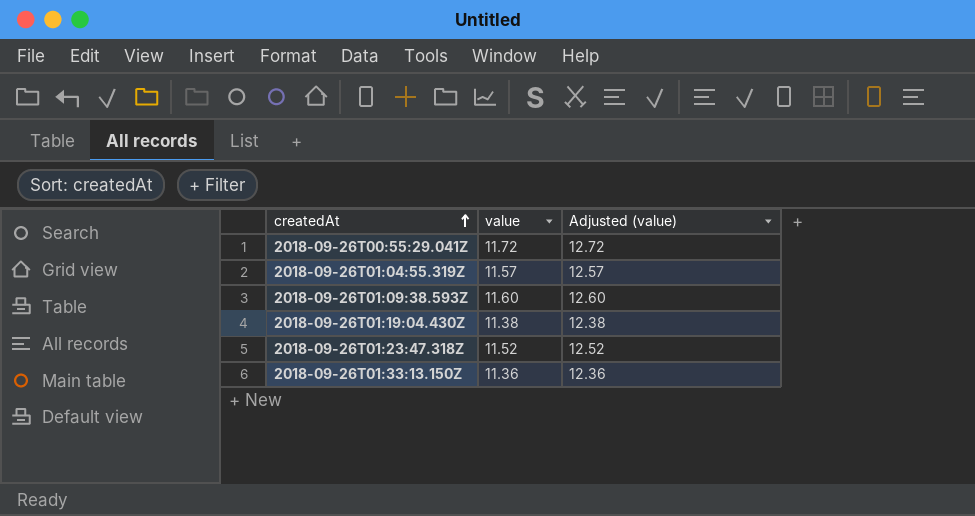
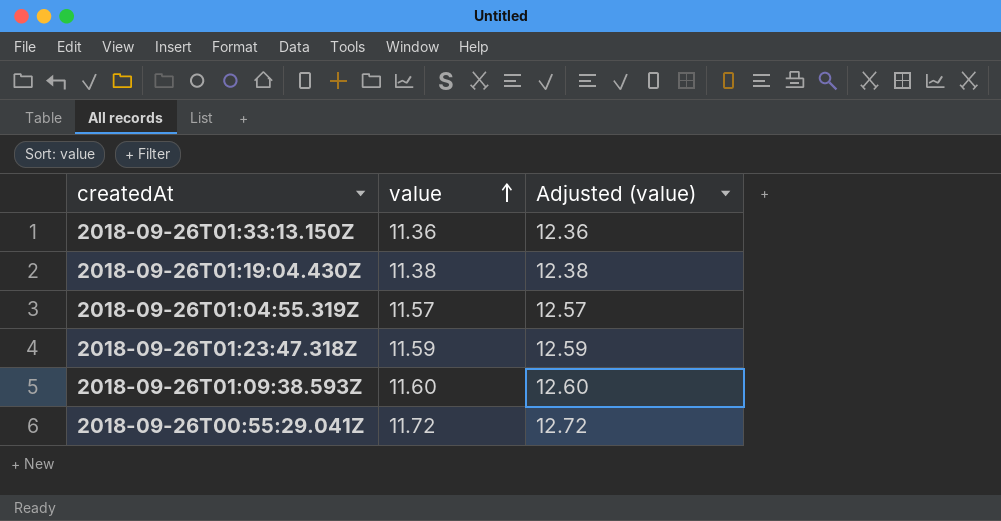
row order: createdAt ascending -> value ascending
2018-09-26T01:23:47.318Z | value: 11.52 -> 11.59
2018-09-26T01:23:47.318Z | Adjusted (value): 12.52 -> 12.59

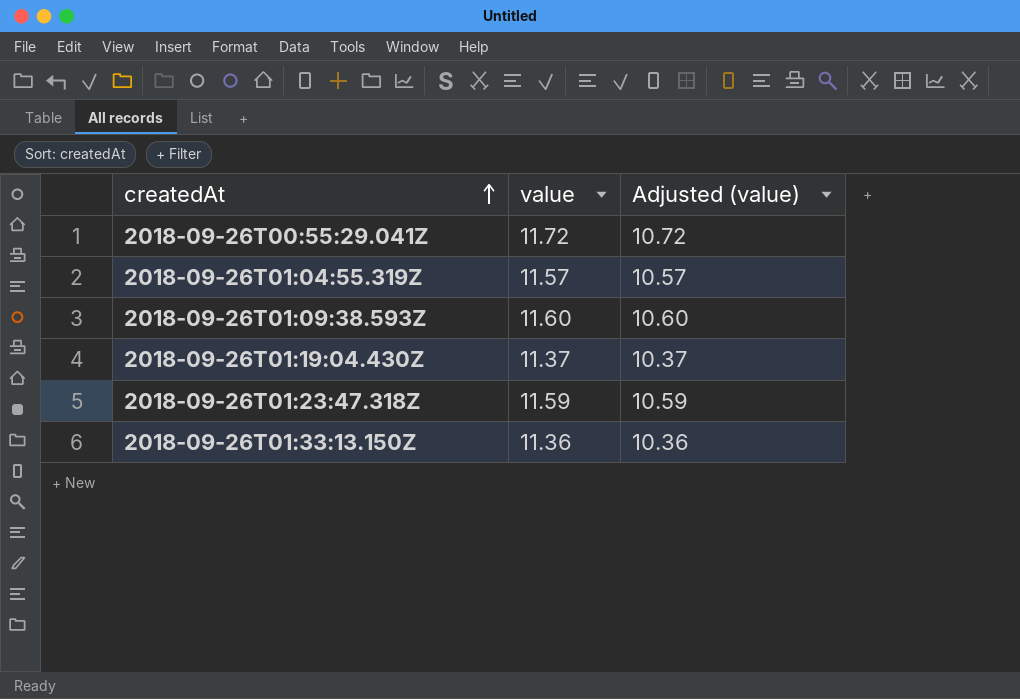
row order: value ascending -> createdAt ascending
column Adjusted (value) | formula: [value] + 1 -> [value] - 1
2018-09-26T01:19:04.430Z | value: 11.38 -> 11.37

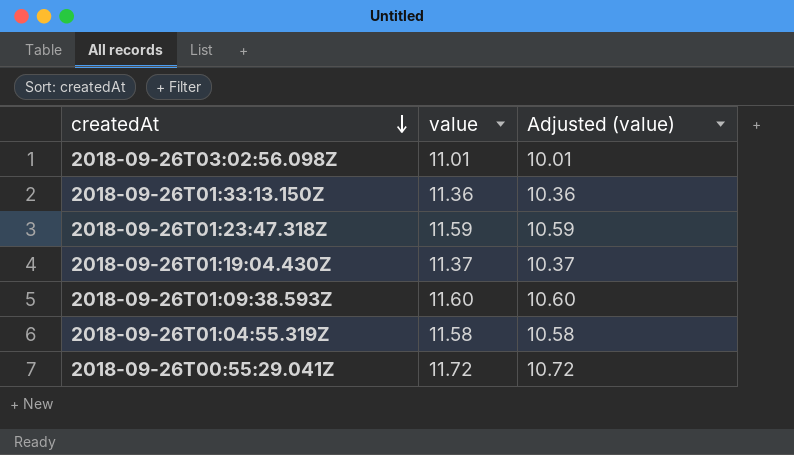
row order: createdAt ascending -> createdAt descending
row 2018-09-26T03:02:56.098Z: none -> 11.01 | 10.01
2018-09-26T01:04:55.319Z | value: 11.57 -> 11.58
2018-09-26T01:04:55.319Z | Adjusted (value): 10.57 -> 10.58

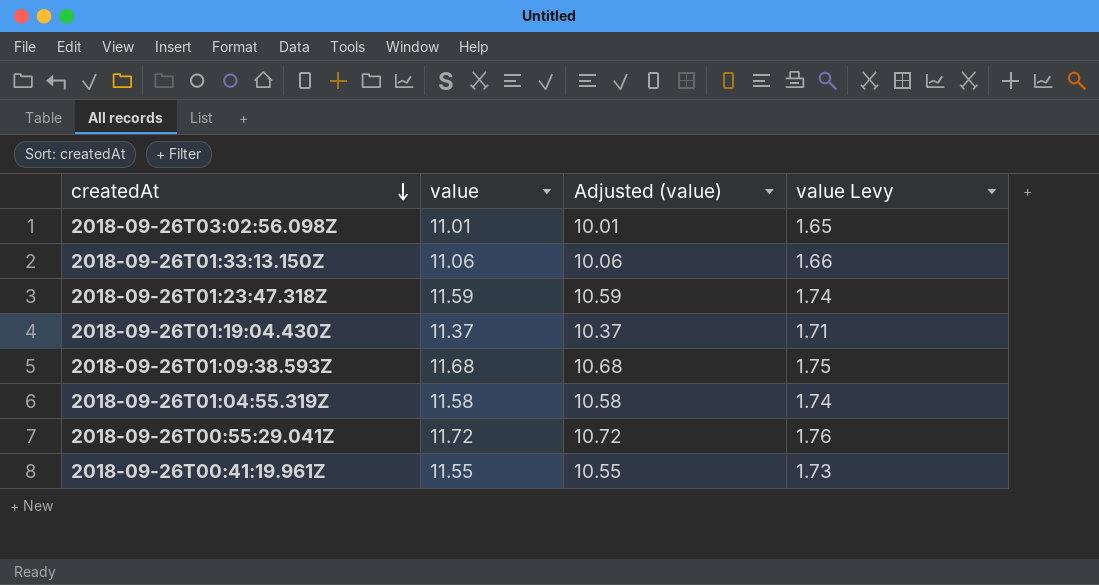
column value Levy | formula: none -> [value] * 0.15
2018-09-26T01:33:13.150Z | value: 11.36 -> 11.06
2018-09-26T01:33:13.150Z | Adjusted (value): 10.36 -> 10.06
2018-09-26T01:09:38.593Z | value: 11.60 -> 11.68
2018-09-26T01:09:38.593Z | Adjusted (value): 10.60 -> 10.68
row 2018-09-26T00:41:19.961Z: none -> 11.55 | 10.55 | 1.73

